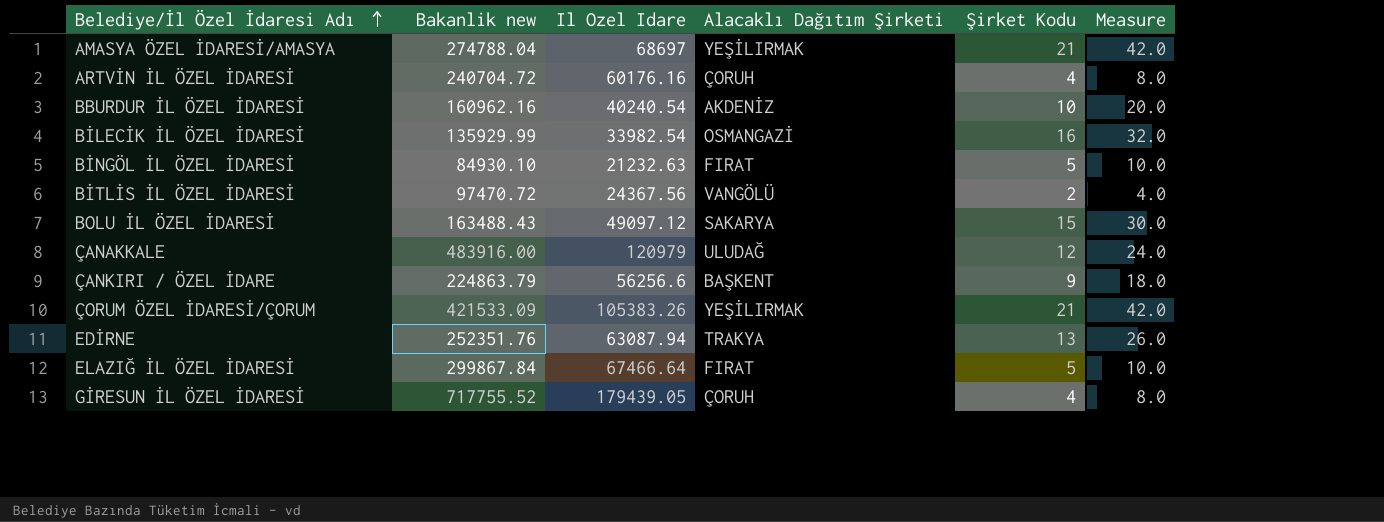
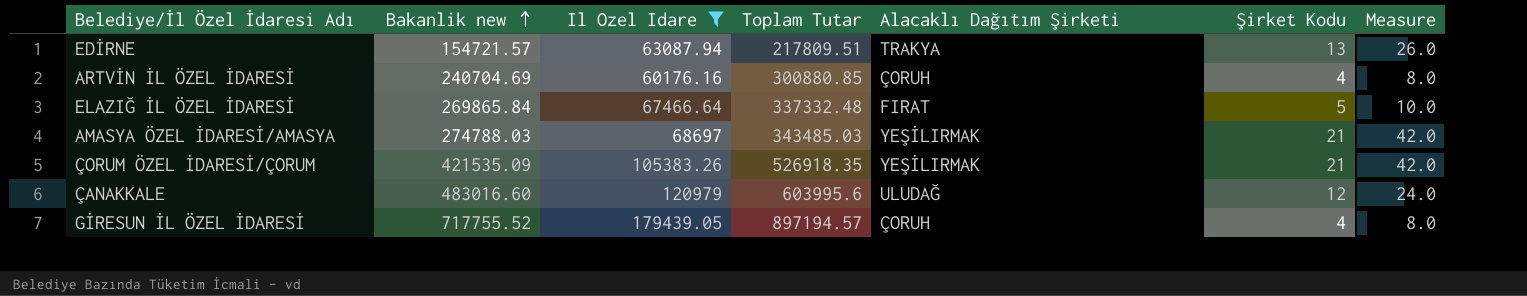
filter: none -> Il Ozel Idare >= 60176.16
row order: Belediye/İl Özel İdaresi Adı ascending -> Bakanlik new ascending
column Toplam Tutar | formula: none -> [Bakanlik new] + [Il Ozel Idare]
EDİRNE | Bakanlik new: 252351.76 -> 154721.57
ARTVİN İL ÖZEL İDARESİ | Bakanlik new: 240704.72 -> 240704.69
ELAZIĞ İL ÖZEL İDARESİ | Bakanlik new: 299867.84 -> 269865.84
AMASYA ÖZEL İDARESİ/AMASYA | Bakanlik new: 274788.04 -> 274788.03
ÇORUM ÖZEL İDARESİ/ÇORUM | Bakanlik new: 421533.09 -> 421535.09
ÇANAKKALE | Bakanlik new: 483916.00 -> 483016.60

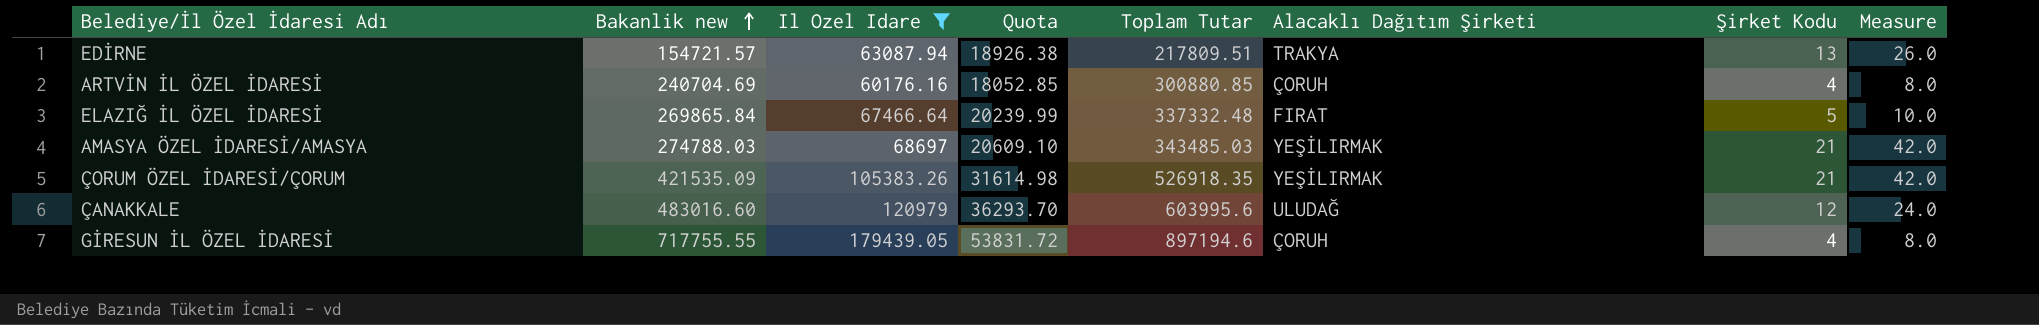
column Quota | formula: none -> [Il Ozel Idare] * 0.3
GİRESUN İL ÖZEL İDARESİ | Bakanlik new: 717755.52 -> 717755.55
GİRESUN İL ÖZEL İDARESİ | Toplam Tutar: 897194.57 -> 897194.6

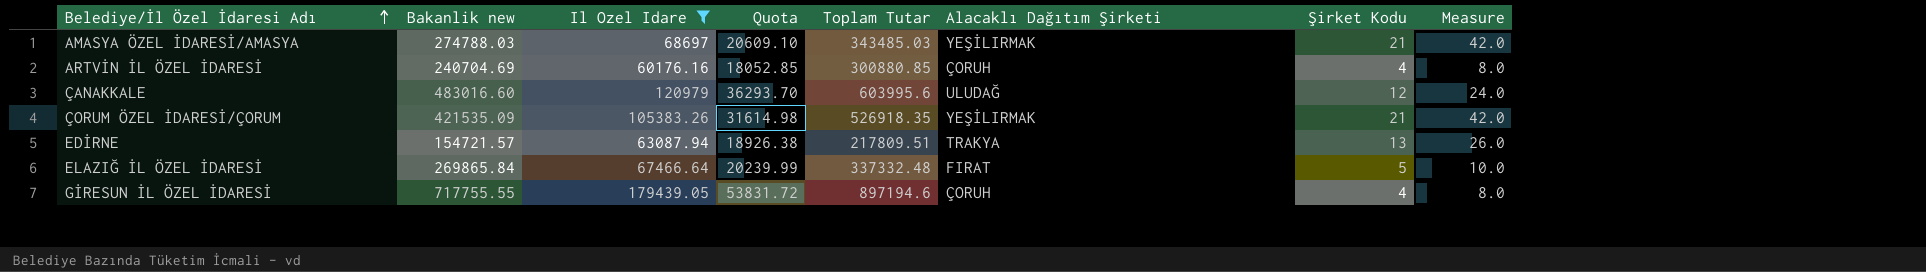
row order: Bakanlik new ascending -> Belediye/İl Özel İdaresi Adı ascending

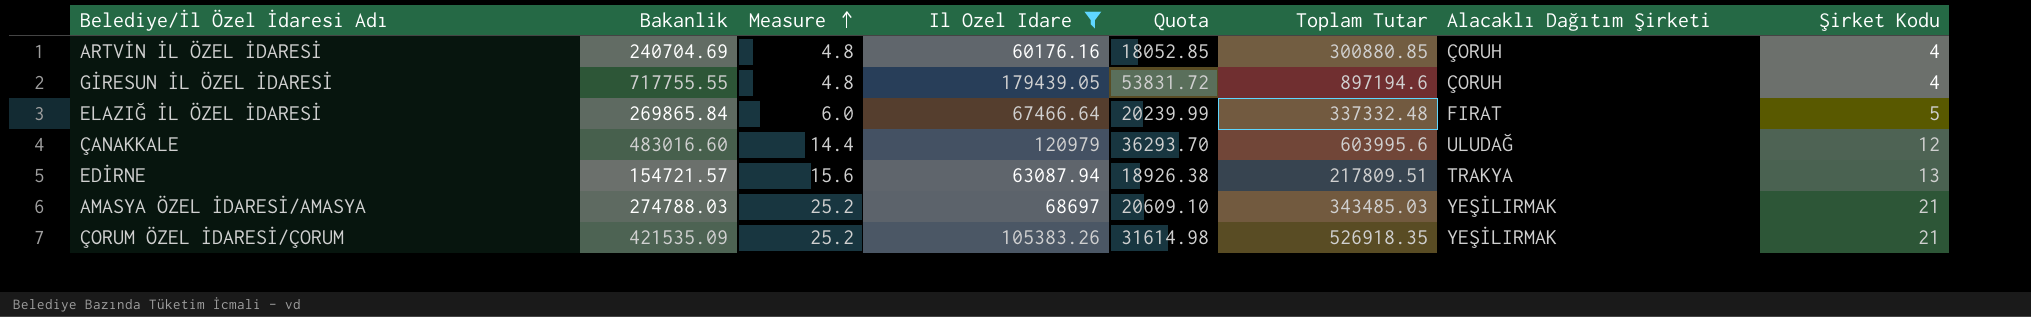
row order: Belediye/İl Özel İdaresi Adı ascending -> Measure ascending
column name: Bakanlik new -> Bakanlik
column Measure | formula: [Şirket Kodu] * 2 -> [Şirket Kodu] * 1.2
column Measure | position: 8 -> 3

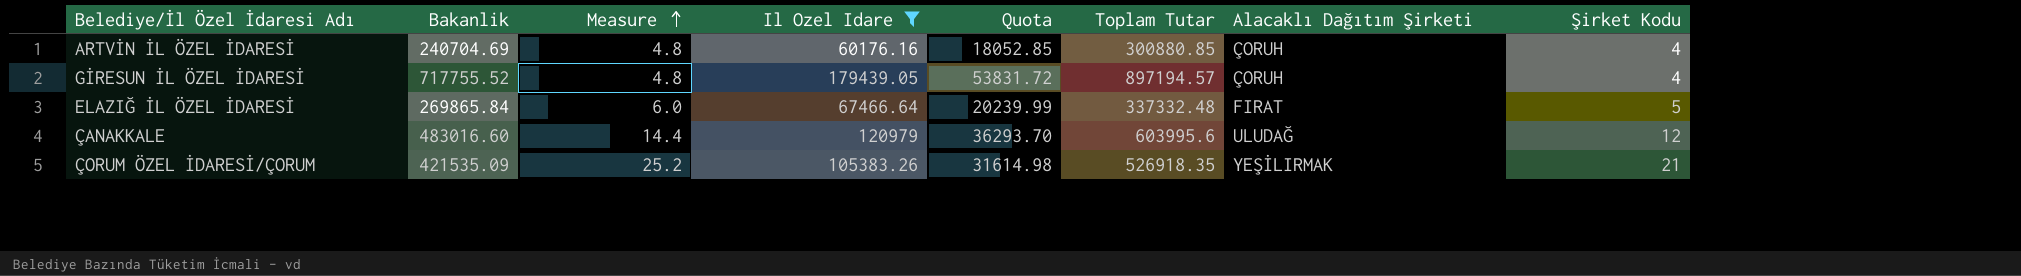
row EDİRNE: 154721.57 | 15.6 | 63087.94 | 18926.38 | 217809.51 | TRAKYA | 13 -> none
row AMASYA ÖZEL İDARESİ/AMASYA: 274788.03 | 25.2 | 68697 | 20609.10 | 343485.03 | YEŞİLIRMAK | 21 -> none
GİRESUN İL ÖZEL İDARESİ | Bakanlik: 717755.55 -> 717755.52
GİRESUN İL ÖZEL İDARESİ | Toplam Tutar: 897194.6 -> 897194.57

